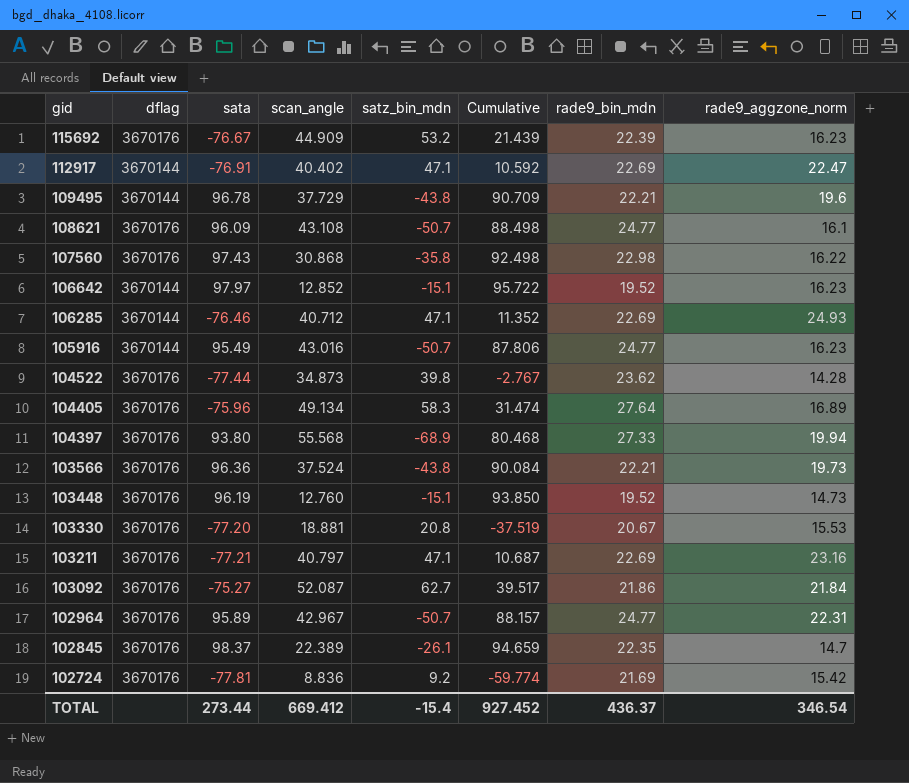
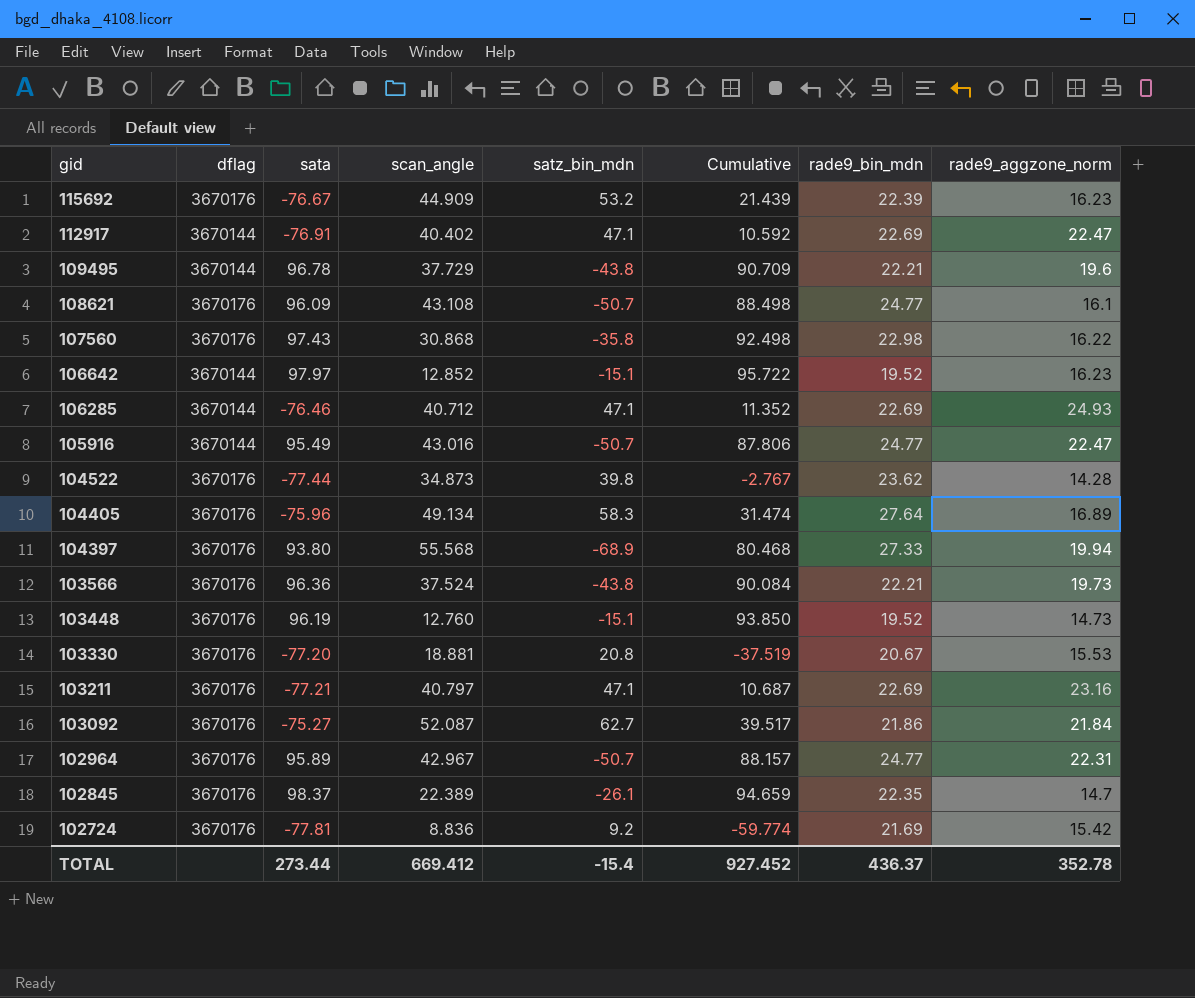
105916 | rade9_aggzone_norm: 16.23 -> 22.47
TOTAL | rade9_aggzone_norm: 346.54 -> 352.78

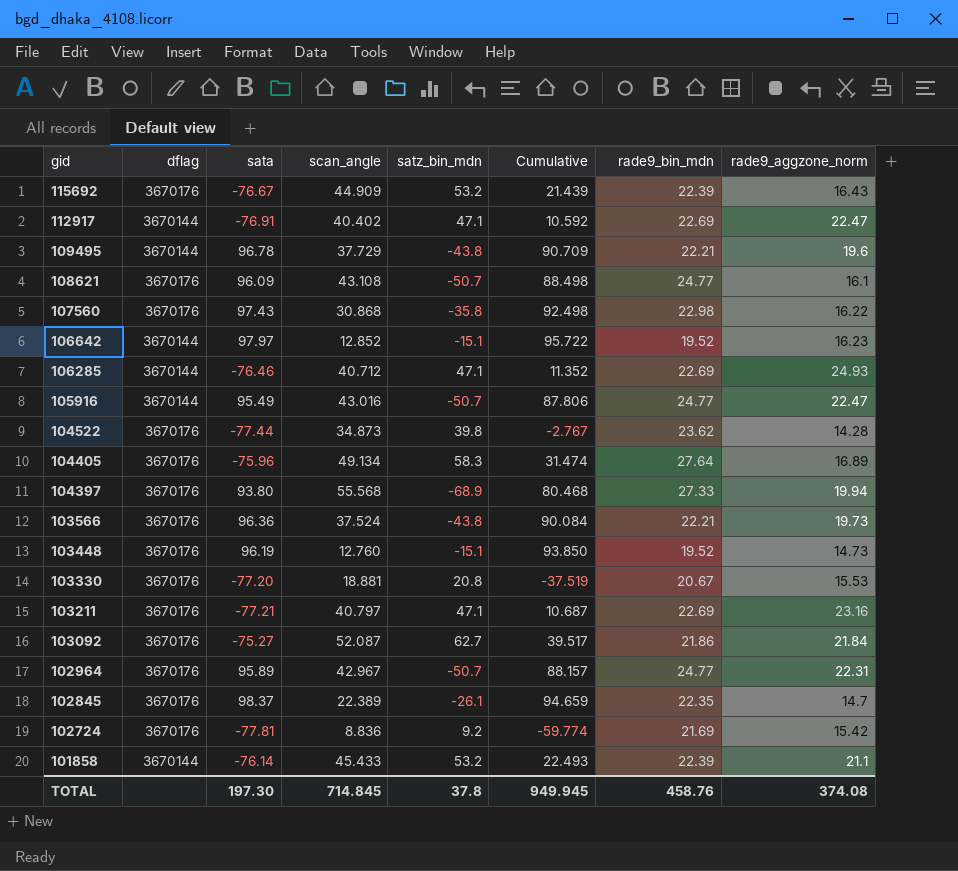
115692 | rade9_aggzone_norm: 16.23 -> 16.43
row 101858: none -> 3670144 | -76.14 | 45.433 | 53.2 | 22.493 | 22.39 | 21.1
TOTAL | sata: 273.44 -> 197.30
TOTAL | scan_angle: 669.412 -> 714.845
TOTAL | satz_bin_mdn: -15.4 -> 37.8
TOTAL | Cumulative: 927.452 -> 949.945
TOTAL | rade9_bin_mdn: 436.37 -> 458.76
TOTAL | rade9_aggzone_norm: 352.78 -> 374.08

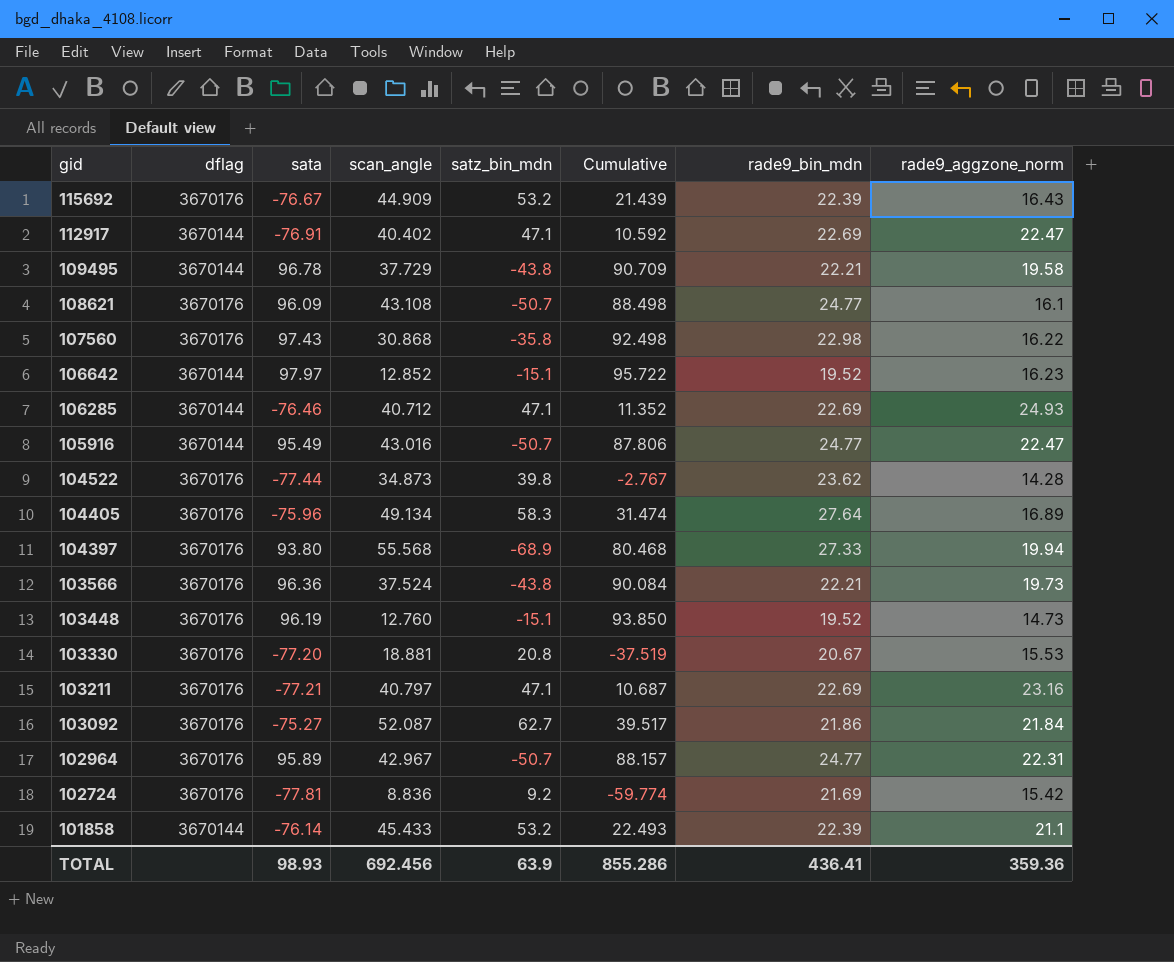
row 102845: 3670176 | 98.37 | 22.389 | -26.1 | 94.659 | 22.35 | 14.7 -> none
109495 | rade9_aggzone_norm: 19.6 -> 19.58
TOTAL | sata: 197.30 -> 98.93
TOTAL | scan_angle: 714.845 -> 692.456
TOTAL | satz_bin_mdn: 37.8 -> 63.9
TOTAL | Cumulative: 949.945 -> 855.286
TOTAL | rade9_bin_mdn: 458.76 -> 436.41
TOTAL | rade9_aggzone_norm: 374.08 -> 359.36

